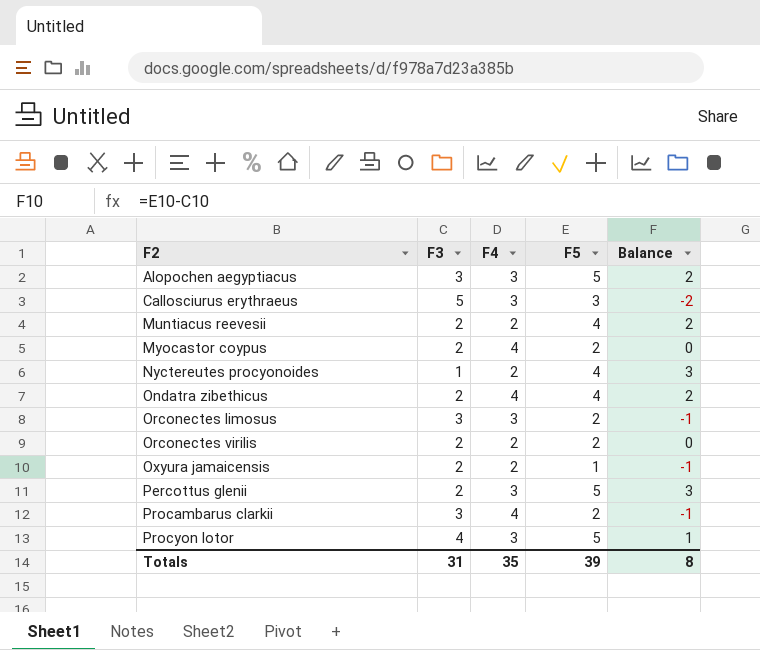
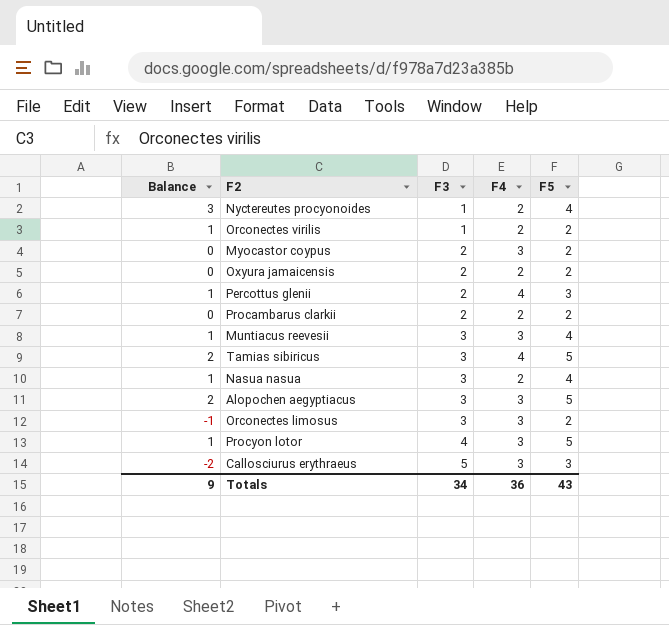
row order: F2 ascending -> F3 ascending
column Balance | position: 5 -> 1
row Ondatra zibethicus: 2 | 4 | 4 | 2 -> none
Orconectes virilis | Balance: 0 -> 1
Orconectes virilis | F3: 2 -> 1
Myocastor coypus | F4: 4 -> 3
Oxyura jamaicensis | Balance: -1 -> 0
Oxyura jamaicensis | F5: 1 -> 2
Percottus glenii | Balance: 3 -> 1
Percottus glenii | F4: 3 -> 4
Percottus glenii | F5: 5 -> 3
Procambarus clarkii | Balance: -1 -> 0
Procambarus clarkii | F3: 3 -> 2
Procambarus clarkii | F4: 4 -> 2
Muntiacus reevesii | Balance: 2 -> 1
Muntiacus reevesii | F3: 2 -> 3
Muntiacus reevesii | F4: 2 -> 3
row Tamias sibiricus: none -> 2 | 3 | 4 | 5
row Nasua nasua: none -> 1 | 3 | 2 | 4
Totals | Balance: 8 -> 9
Totals | F3: 31 -> 34
Totals | F4: 35 -> 36
Totals | F5: 39 -> 43

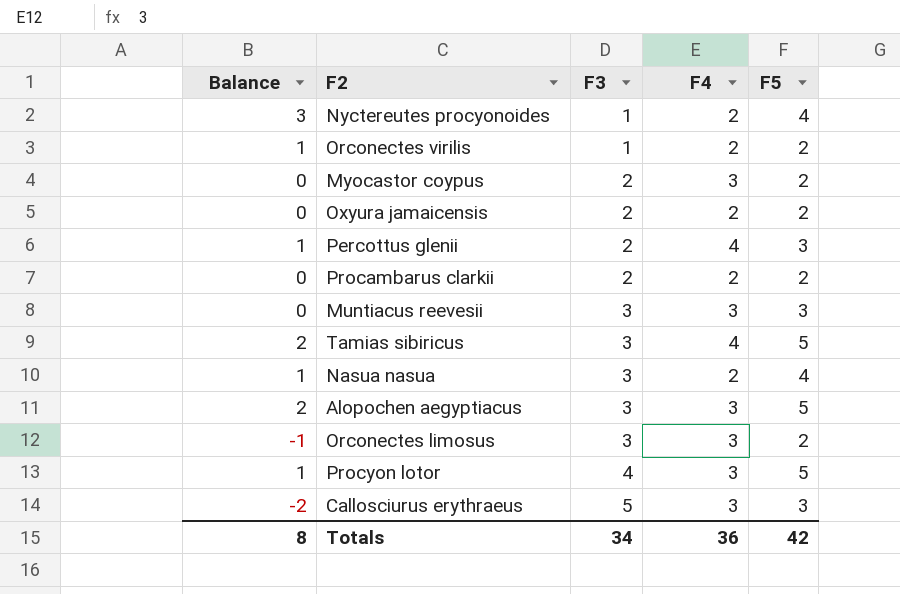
Muntiacus reevesii | Balance: 1 -> 0
Muntiacus reevesii | F5: 4 -> 3
Totals | Balance: 9 -> 8
Totals | F5: 43 -> 42

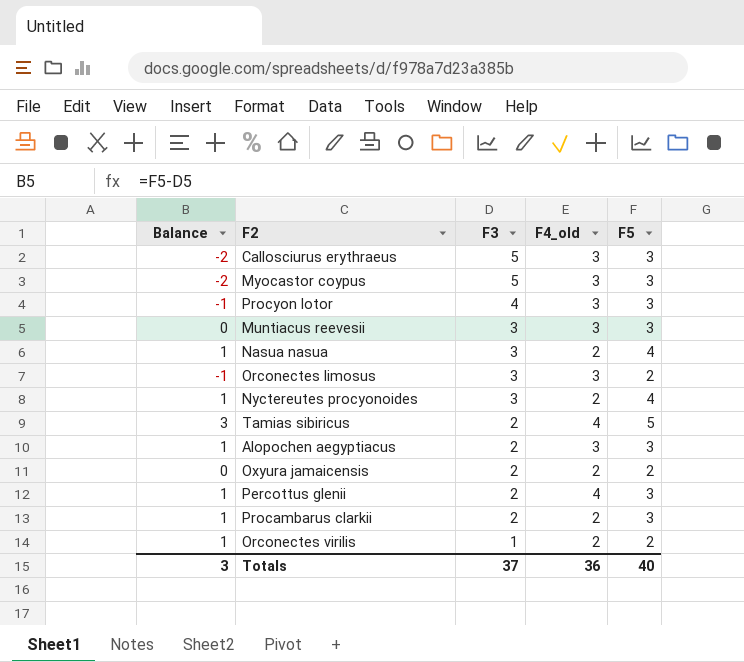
row order: F3 ascending -> F3 descending
column name: F4 -> F4_old
Myocastor coypus | Balance: 0 -> -2
Myocastor coypus | F3: 2 -> 5
Myocastor coypus | F5: 2 -> 3
Procyon lotor | Balance: 1 -> -1
Procyon lotor | F5: 5 -> 3
Nyctereutes procyonoides | Balance: 3 -> 1
Nyctereutes procyonoides | F3: 1 -> 3
Tamias sibiricus | Balance: 2 -> 3
Tamias sibiricus | F3: 3 -> 2
Alopochen aegyptiacus | Balance: 2 -> 1
Alopochen aegyptiacus | F3: 3 -> 2
Alopochen aegyptiacus | F5: 5 -> 3
Procambarus clarkii | Balance: 0 -> 1
Procambarus clarkii | F5: 2 -> 3
Totals | Balance: 8 -> 3
Totals | F3: 34 -> 37
Totals | F5: 42 -> 40

